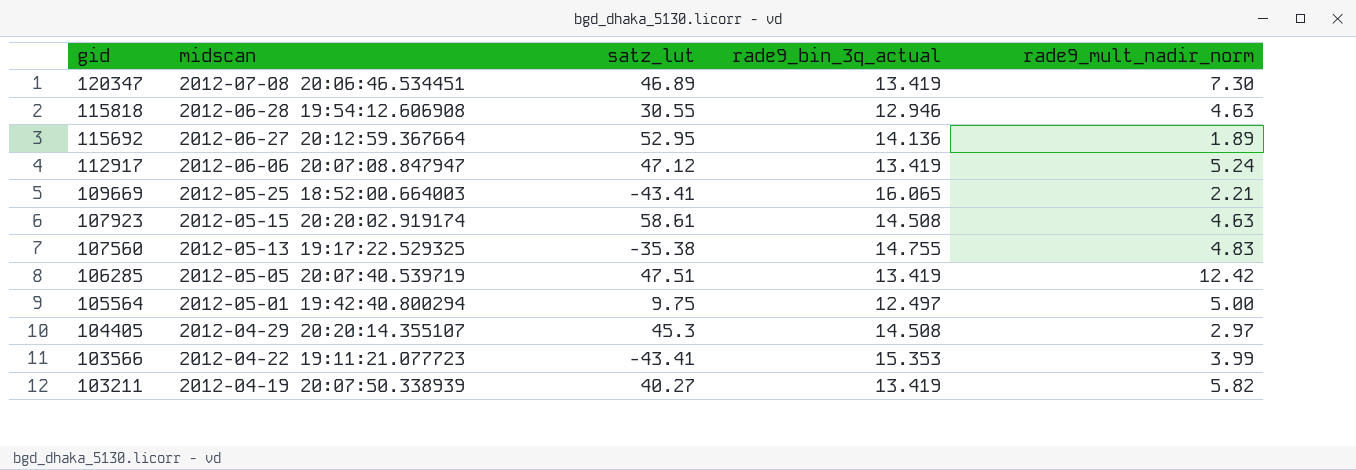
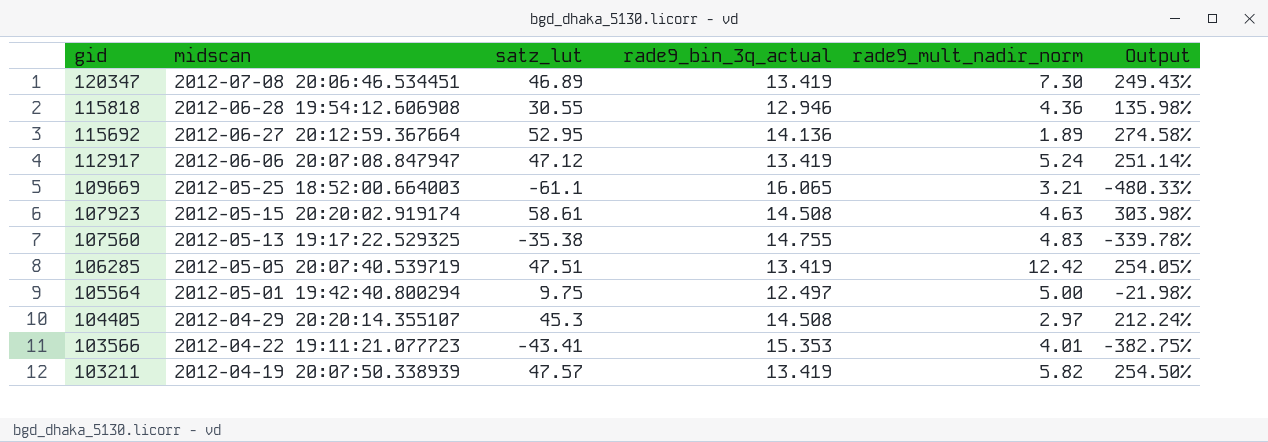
column Output | formula: none -> ([satz_lut] - [rade9_bin_3q_actual]) / [rade9_bin_3q_actual]
115818 | rade9_mult_nadir_norm: 4.63 -> 4.36
109669 | satz_lut: -43.41 -> -61.1
109669 | rade9_mult_nadir_norm: 2.21 -> 3.21
103566 | rade9_mult_nadir_norm: 3.99 -> 4.01
103211 | satz_lut: 40.27 -> 47.57

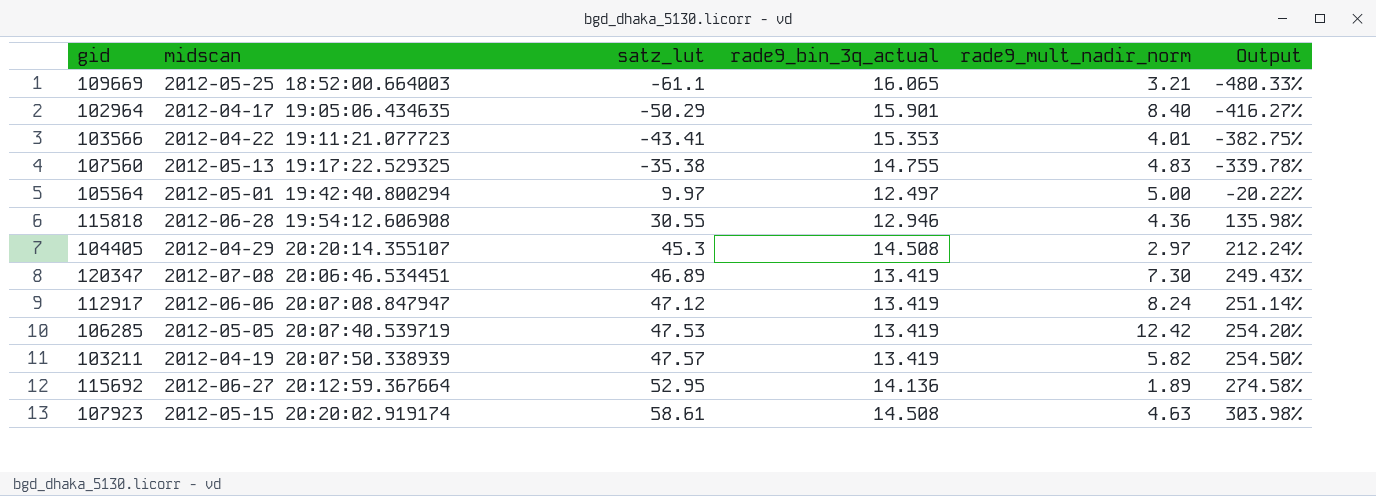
row order: gid descending -> satz_lut ascending
row 102964: none -> 2012-04-17 19:05:06.434635 | -50.29 | 15.901 | 8.40 | -416.27%
105564 | satz_lut: 9.75 -> 9.97
105564 | Output: -21.98% -> -20.22%
112917 | rade9_mult_nadir_norm: 5.24 -> 8.24
106285 | satz_lut: 47.51 -> 47.53
106285 | Output: 254.05% -> 254.20%

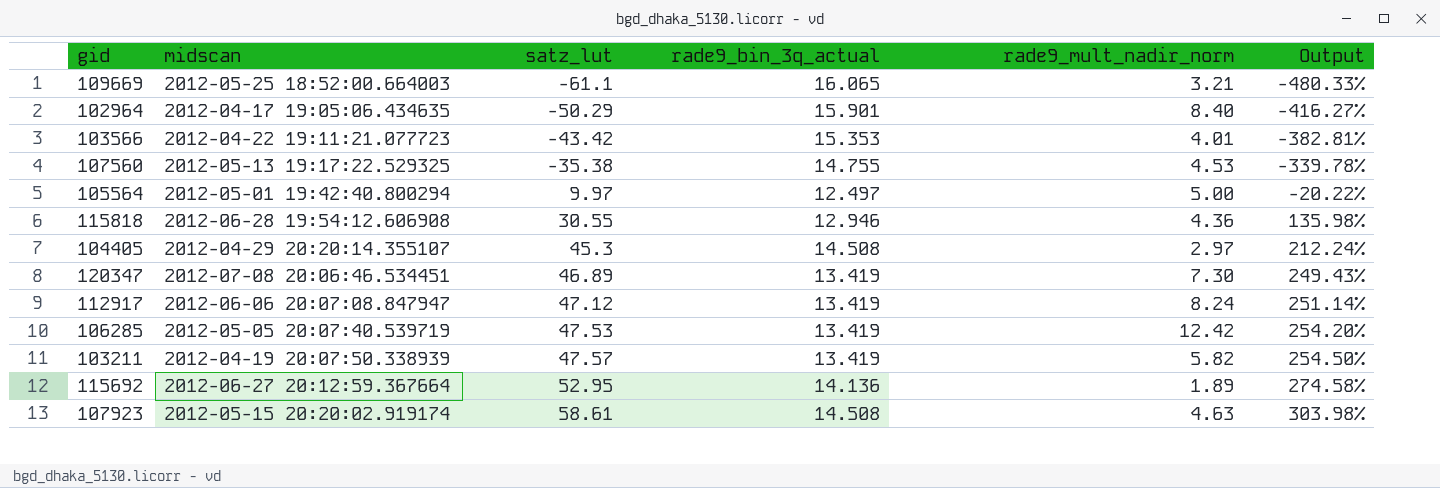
103566 | satz_lut: -43.41 -> -43.42
103566 | Output: -382.75% -> -382.81%
107560 | rade9_mult_nadir_norm: 4.83 -> 4.53

